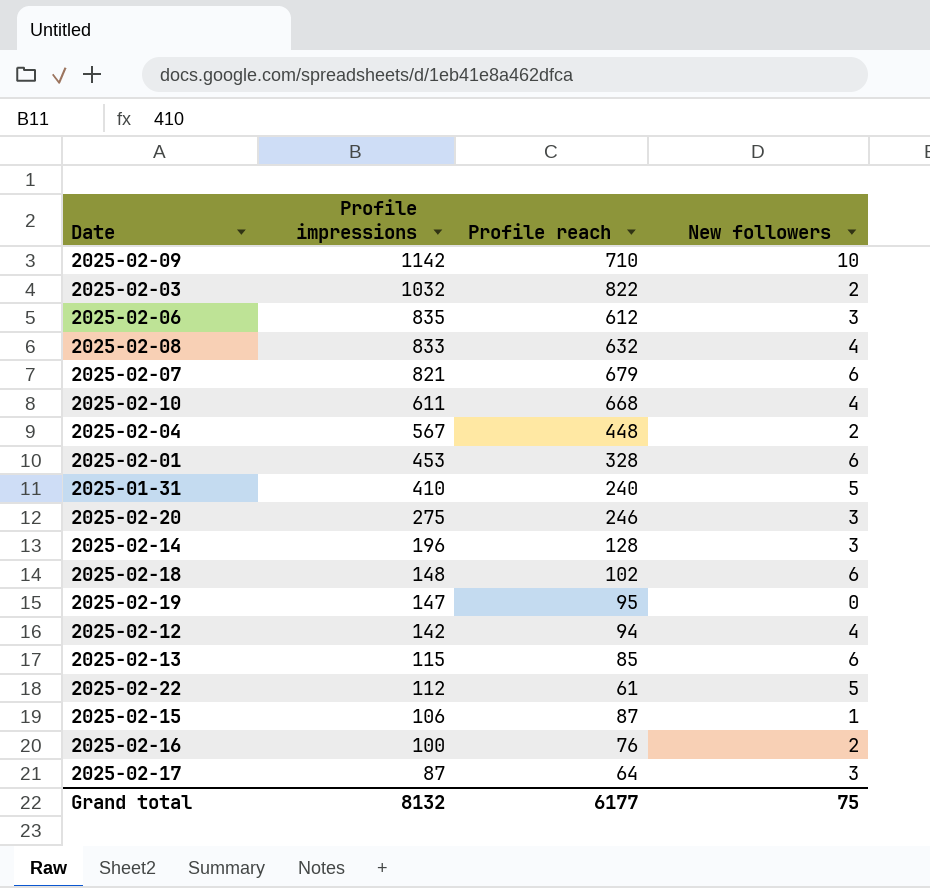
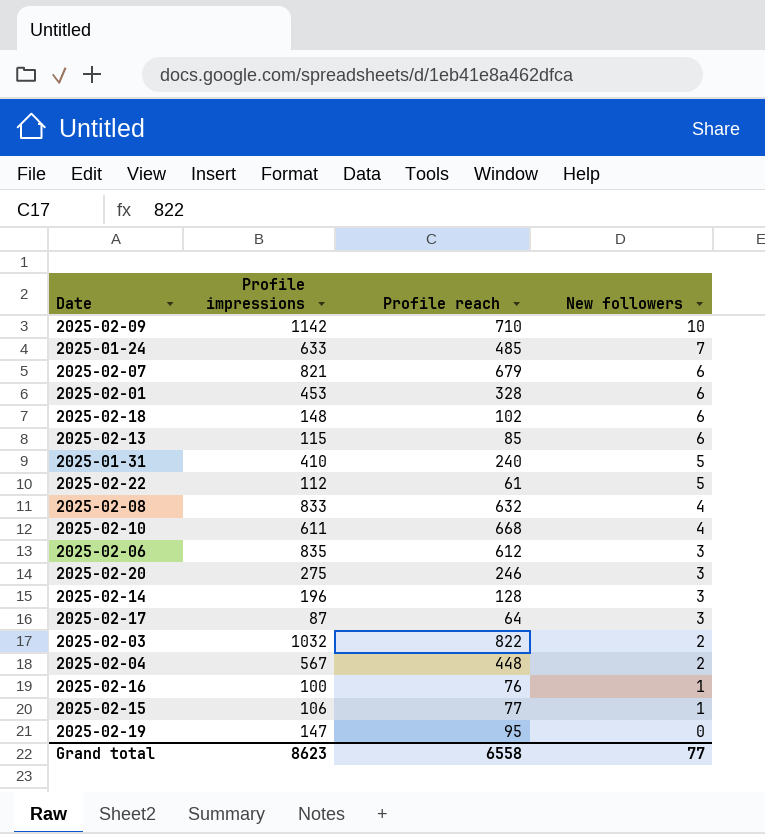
row order: Profile impressions descending -> New followers descending
row 2025-02-12: 142 | 94 | 4 -> none
row 2025-01-24: none -> 633 | 485 | 7
2025-02-16 | New followers: 2 -> 1
2025-02-15 | Profile reach: 87 -> 77
Grand total | Profile impressions: 8132 -> 8623
Grand total | Profile reach: 6177 -> 6558
Grand total | New followers: 75 -> 77

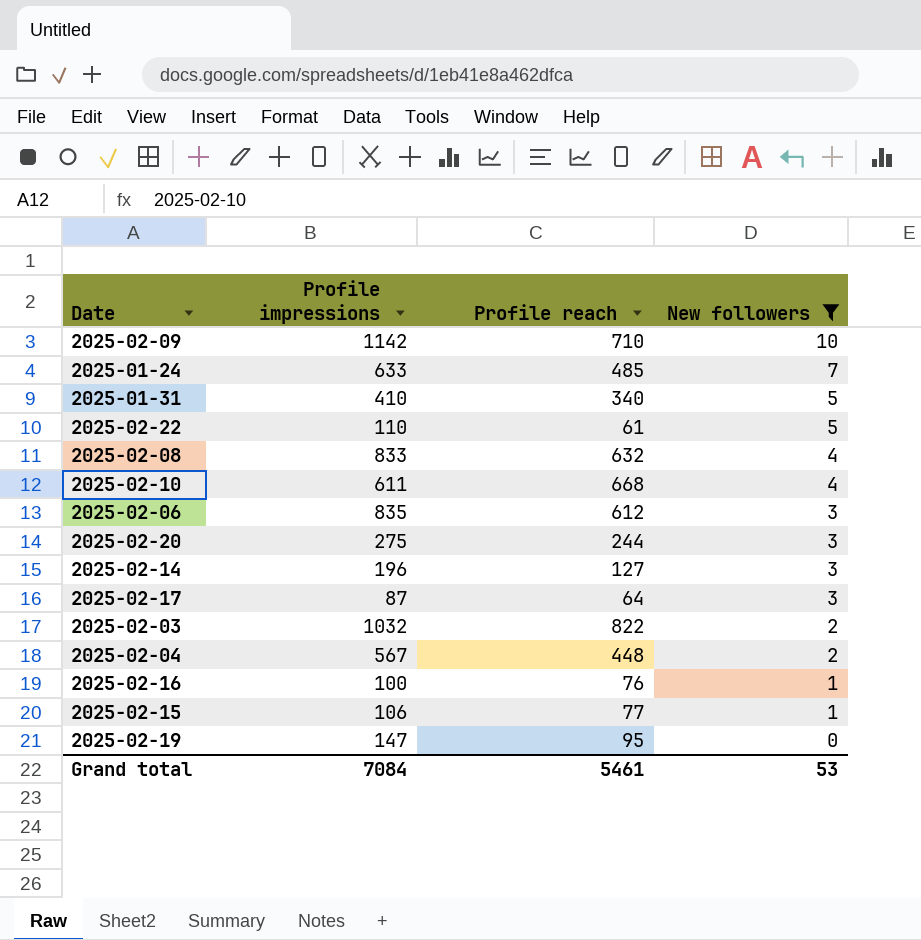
filter: none -> New followers != 6
2025-01-31 | Profile reach: 240 -> 340
2025-02-22 | Profile impressions: 112 -> 110
2025-02-20 | Profile reach: 246 -> 244
2025-02-14 | Profile reach: 128 -> 127
Grand total | Profile impressions: 8623 -> 7084
Grand total | Profile reach: 6558 -> 5461
Grand total | New followers: 77 -> 53

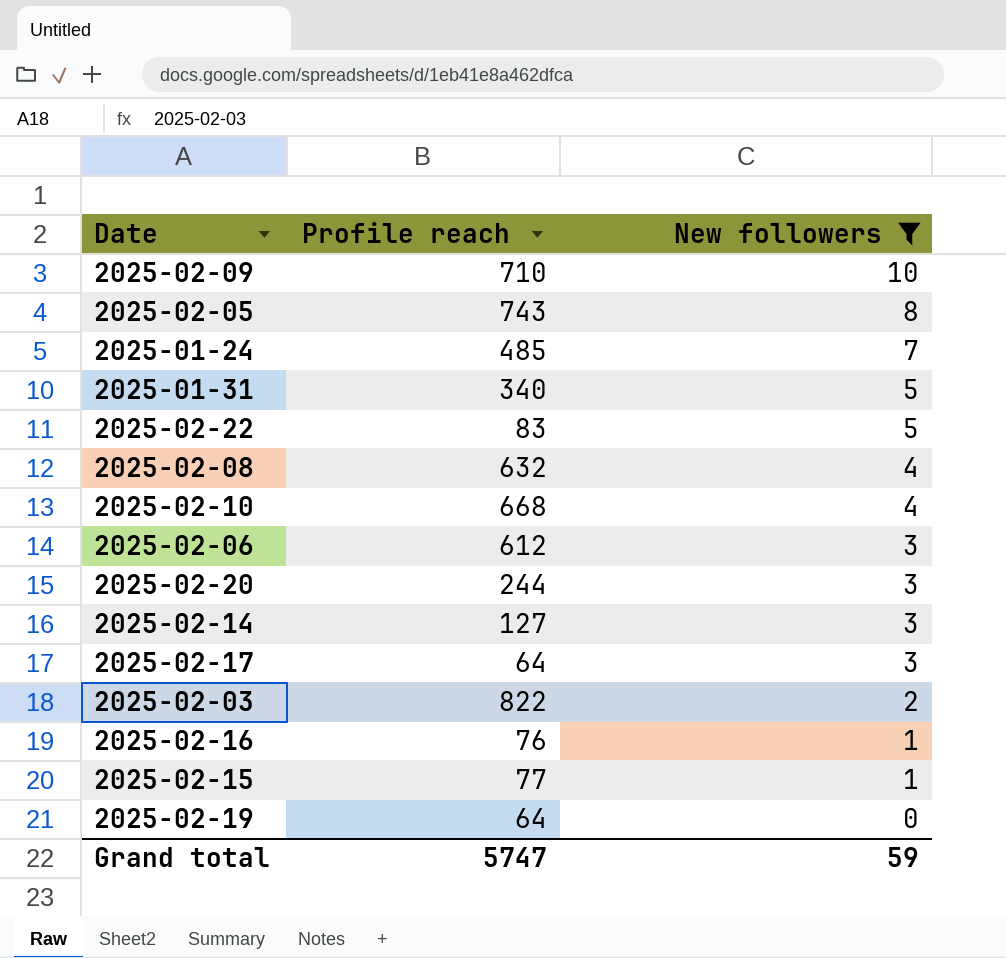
column Profile impressions | position: 2 -> none
row 2025-02-04: 567 | 448 | 2 -> none
row 2025-02-05: none -> 743 | 8
2025-02-22 | Profile reach: 61 -> 83
2025-02-19 | Profile reach: 95 -> 64
Grand total | Profile reach: 5461 -> 5747
Grand total | New followers: 53 -> 59

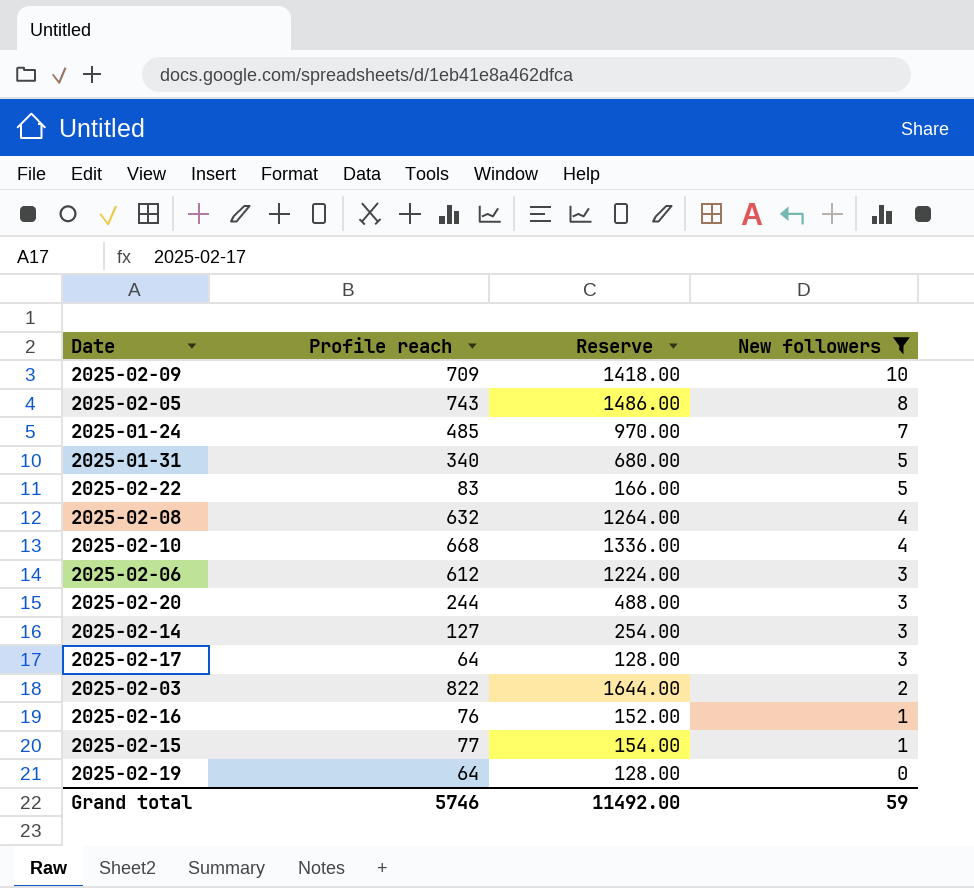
column Reserve | formula: none -> [Profile reach] * 2
2025-02-09 | Profile reach: 710 -> 709
Grand total | Profile reach: 5747 -> 5746

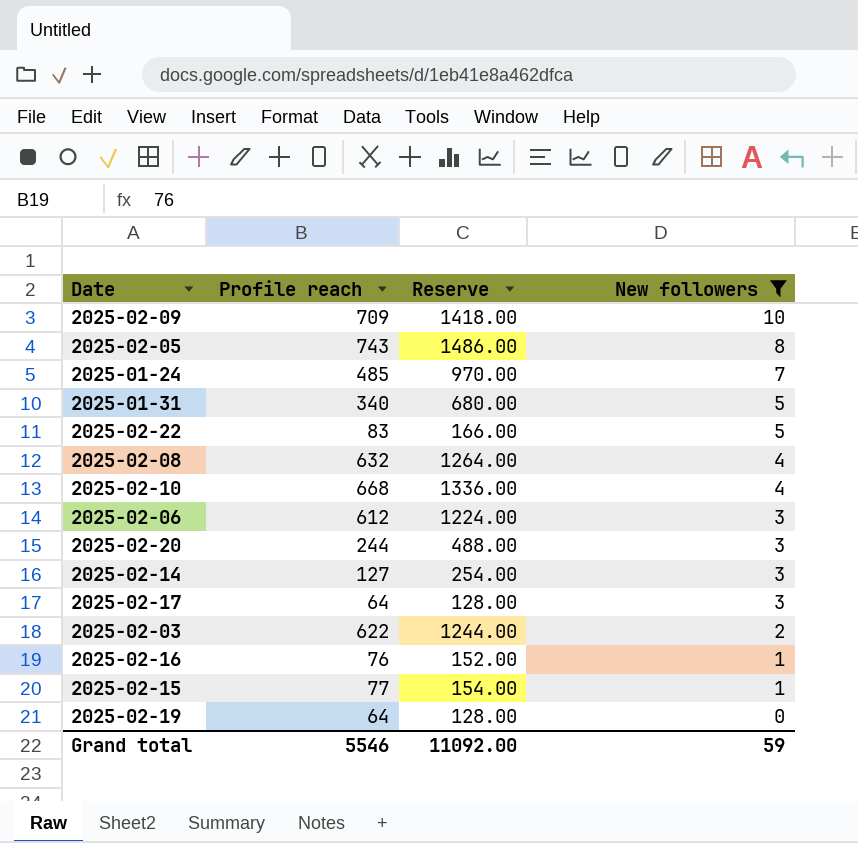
2025-02-03 | Profile reach: 822 -> 622
2025-02-03 | Reserve: 1644.00 -> 1244.00
Grand total | Profile reach: 5746 -> 5546
Grand total | Reserve: 11492.00 -> 11092.00

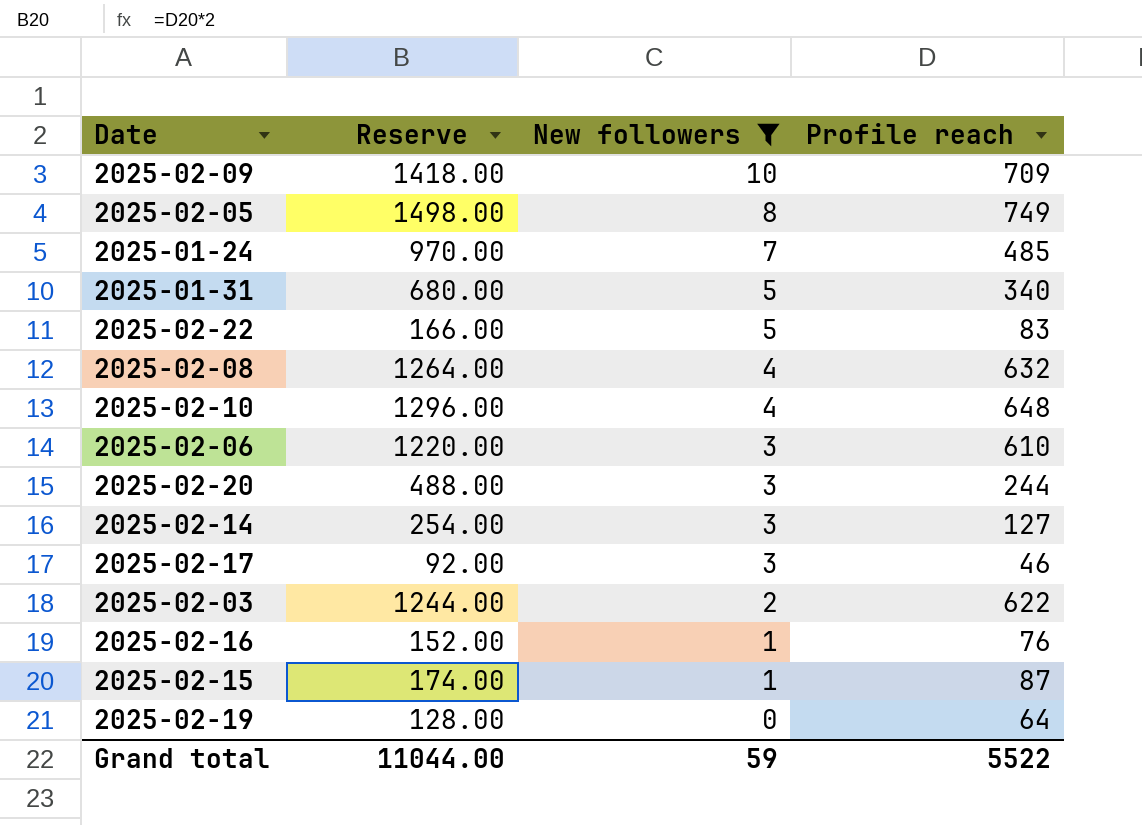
column Profile reach | position: 2 -> 4
2025-02-05 | Reserve: 1486.00 -> 1498.00
2025-02-05 | Profile reach: 743 -> 749
2025-02-10 | Reserve: 1336.00 -> 1296.00
2025-02-10 | Profile reach: 668 -> 648
2025-02-06 | Reserve: 1224.00 -> 1220.00
2025-02-06 | Profile reach: 612 -> 610
2025-02-17 | Reserve: 128.00 -> 92.00
2025-02-17 | Profile reach: 64 -> 46
2025-02-15 | Reserve: 154.00 -> 174.00
2025-02-15 | Profile reach: 77 -> 87
Grand total | Reserve: 11092.00 -> 11044.00
Grand total | Profile reach: 5546 -> 5522

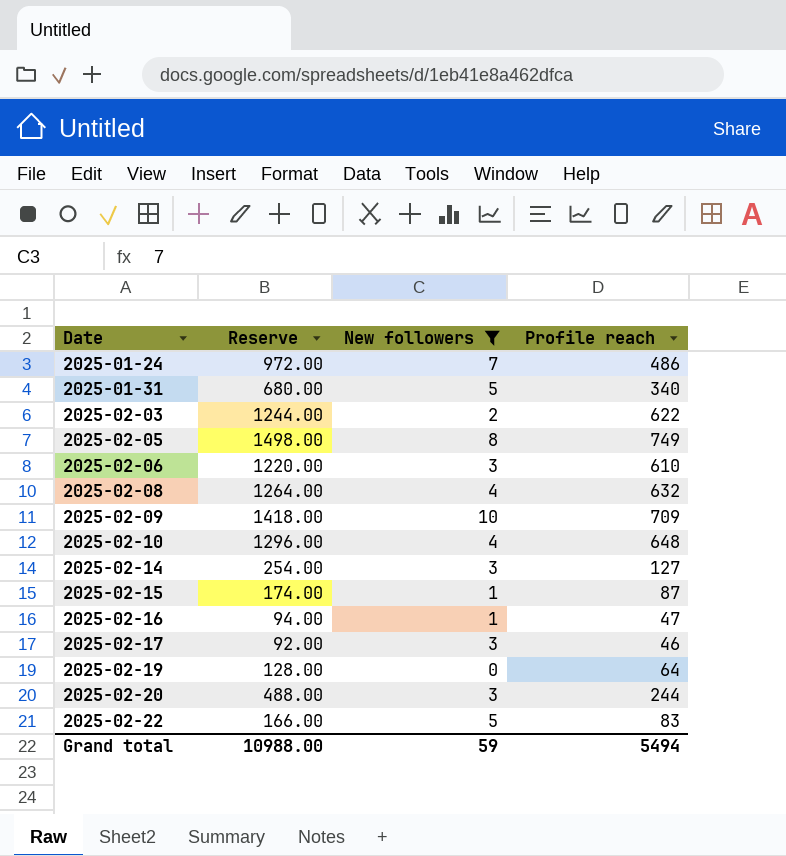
row order: New followers descending -> Date ascending
2025-01-24 | Reserve: 970.00 -> 972.00
2025-01-24 | Profile reach: 485 -> 486
2025-02-16 | Reserve: 152.00 -> 94.00
2025-02-16 | Profile reach: 76 -> 47
Grand total | Reserve: 11044.00 -> 10988.00
Grand total | Profile reach: 5522 -> 5494

